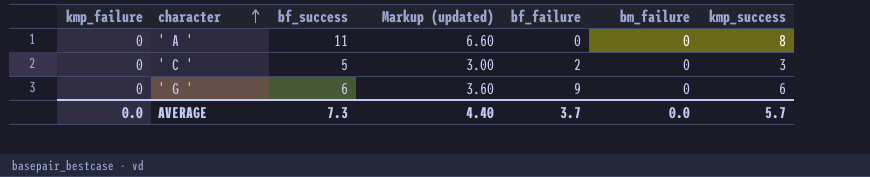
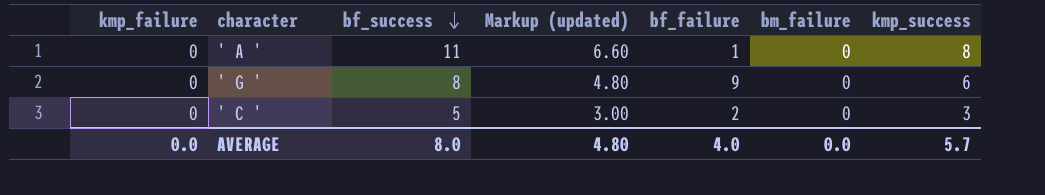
row order: character ascending -> bf_success descending
' A ' | bf_failure: 0 -> 1
' G ' | bf_success: 6 -> 8
' G ' | Markup (updated): 3.60 -> 4.80
AVERAGE | bf_success: 7.3 -> 8.0
AVERAGE | Markup (updated): 4.40 -> 4.80
AVERAGE | bf_failure: 3.7 -> 4.0

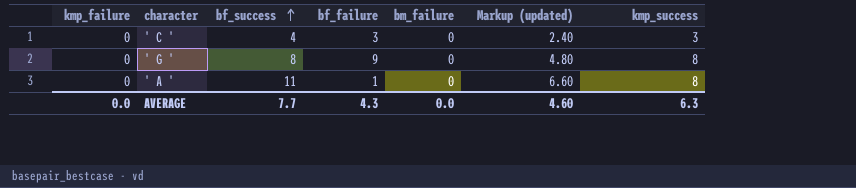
row order: bf_success descending -> bf_success ascending
column Markup (updated) | position: 4 -> 6
' C ' | bf_success: 5 -> 4
' C ' | bf_failure: 2 -> 3
' C ' | Markup (updated): 3.00 -> 2.40
' G ' | kmp_success: 6 -> 8
AVERAGE | bf_success: 8.0 -> 7.7
AVERAGE | bf_failure: 4.0 -> 4.3
AVERAGE | Markup (updated): 4.80 -> 4.60
AVERAGE | kmp_success: 5.7 -> 6.3

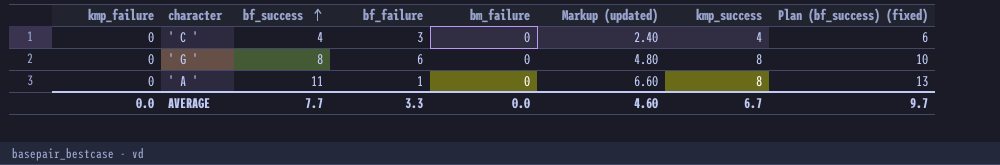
column Plan (bf_success) (fixed) | formula: none -> [bf_success] + 2
' C ' | kmp_success: 3 -> 4
' G ' | bf_failure: 9 -> 6
AVERAGE | bf_failure: 4.3 -> 3.3
AVERAGE | kmp_success: 6.3 -> 6.7

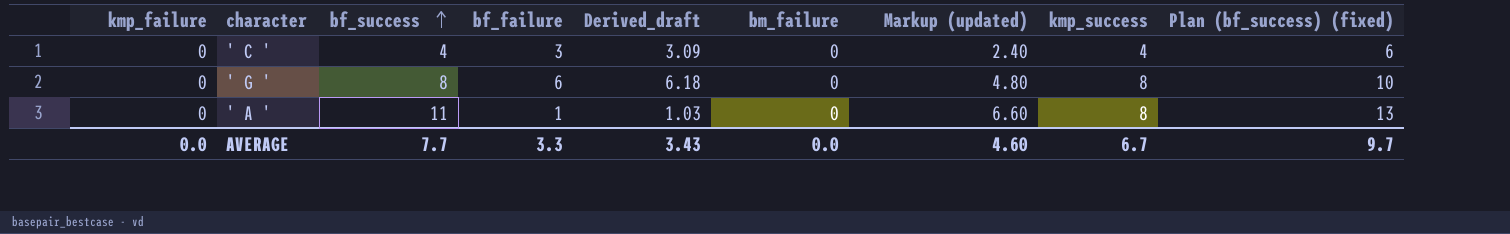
column Derived_draft | formula: none -> [bf_failure] * 1.03

